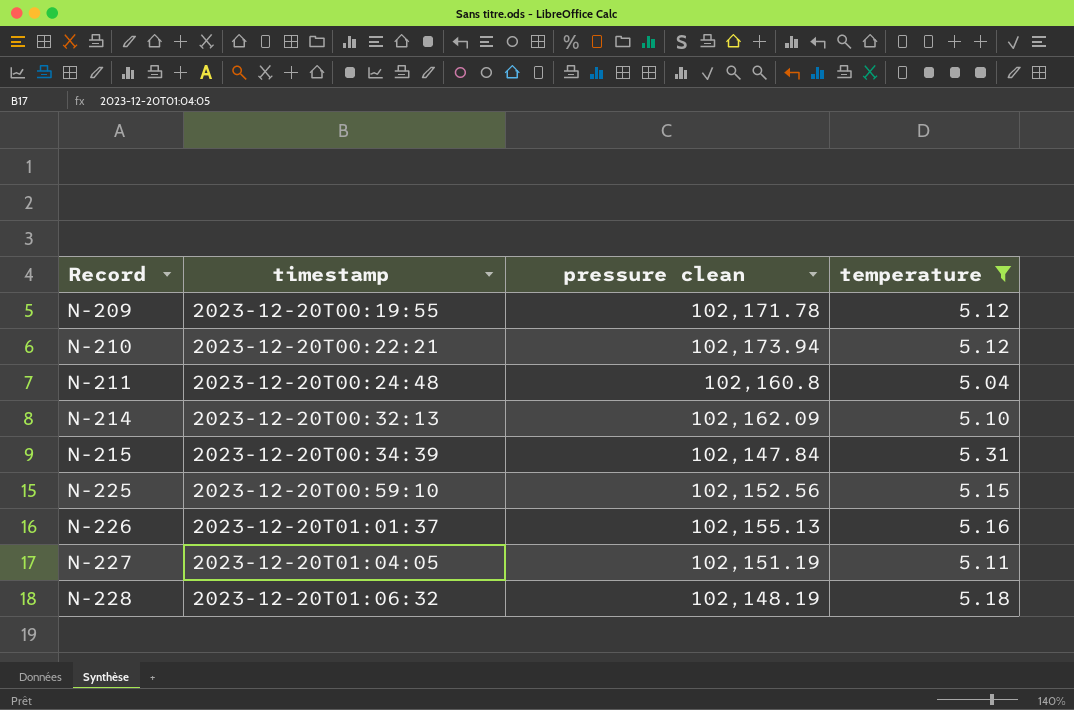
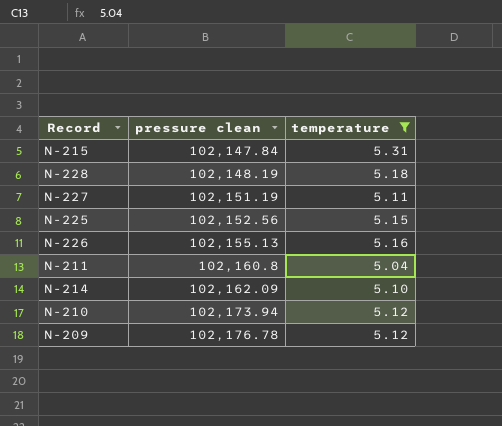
row order: Record ascending -> pressure clean ascending
column timestamp | position: 2 -> none
N-209 | pressure clean: 102,171.78 -> 102,176.78

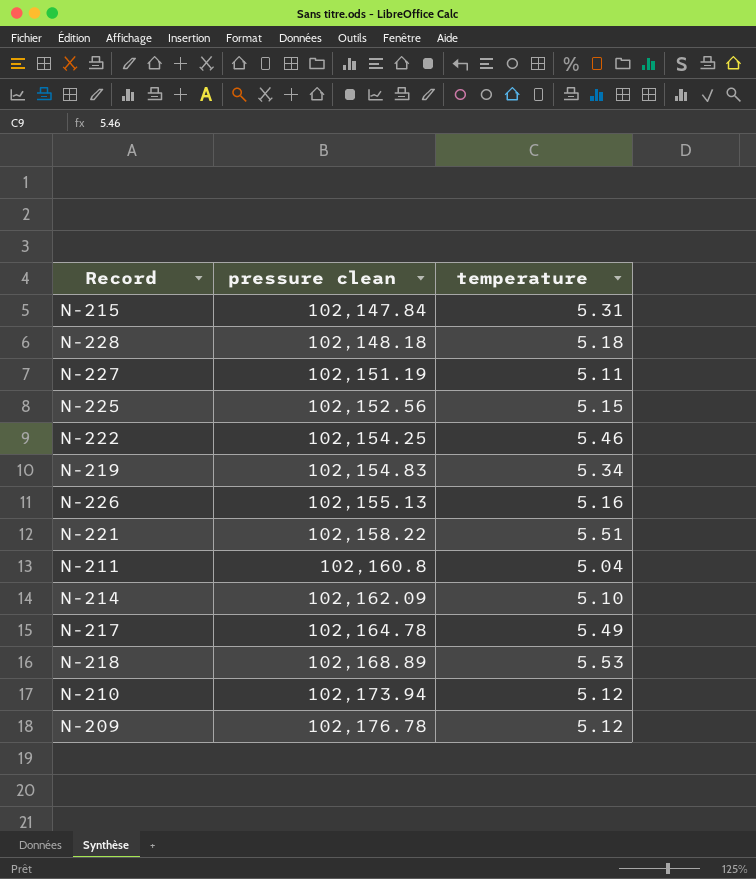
filter: temperature <= 5.31 -> none
N-228 | pressure clean: 102,148.19 -> 102,148.18

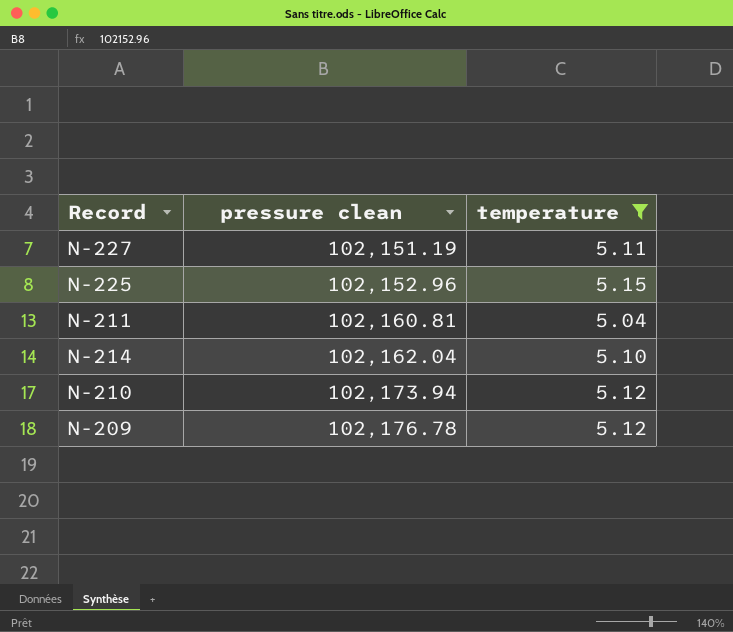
filter: none -> temperature <= 5.15
N-225 | pressure clean: 102,152.56 -> 102,152.96
N-211 | pressure clean: 102,160.8 -> 102,160.81
N-214 | pressure clean: 102,162.09 -> 102,162.04

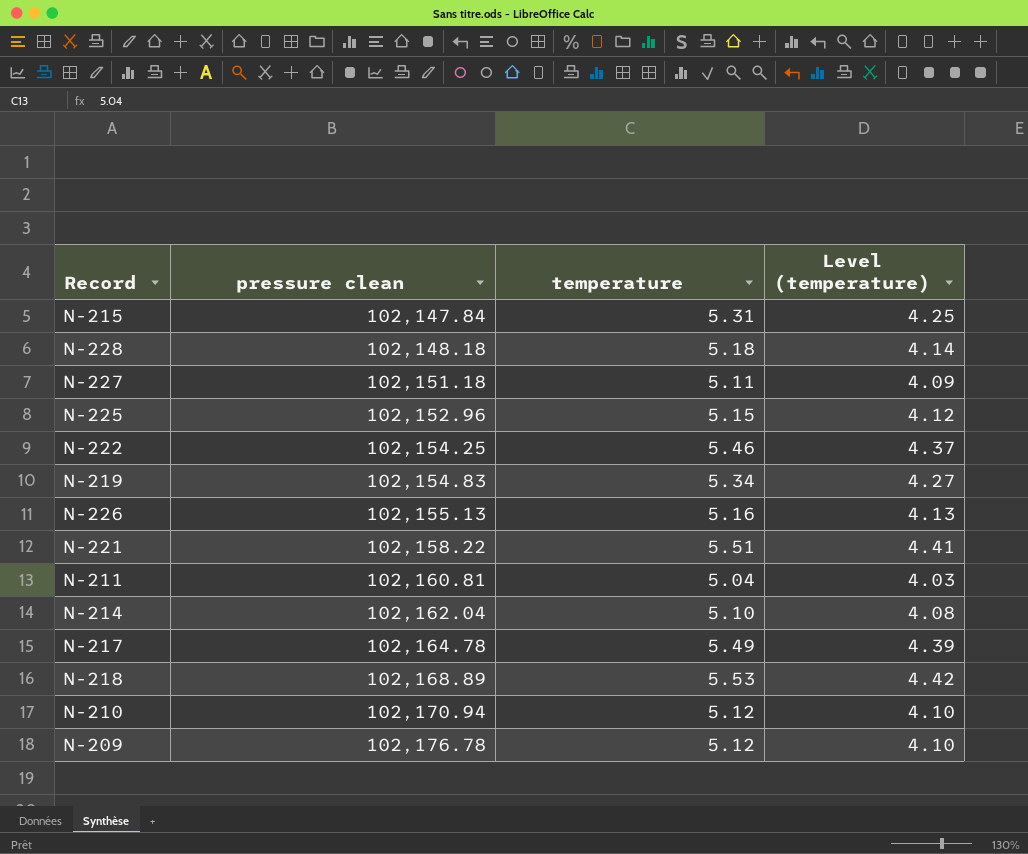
filter: temperature <= 5.15 -> none
column Level (temperature) | formula: none -> [temperature] * 0.8
N-227 | pressure clean: 102,151.19 -> 102,151.18
N-210 | pressure clean: 102,173.94 -> 102,170.94

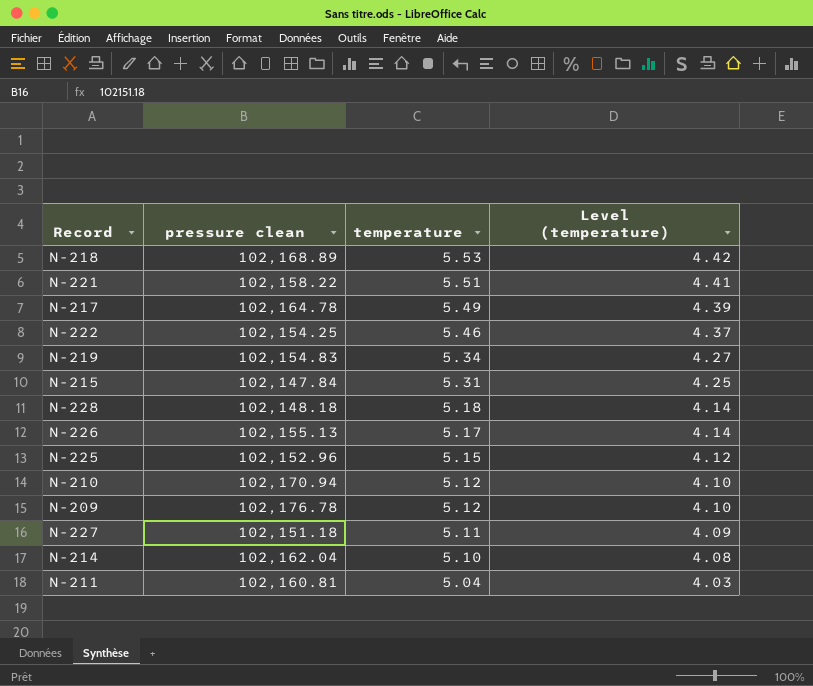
row order: pressure clean ascending -> temperature descending
N-226 | temperature: 5.16 -> 5.17
N-226 | Level (temperature): 4.13 -> 4.14

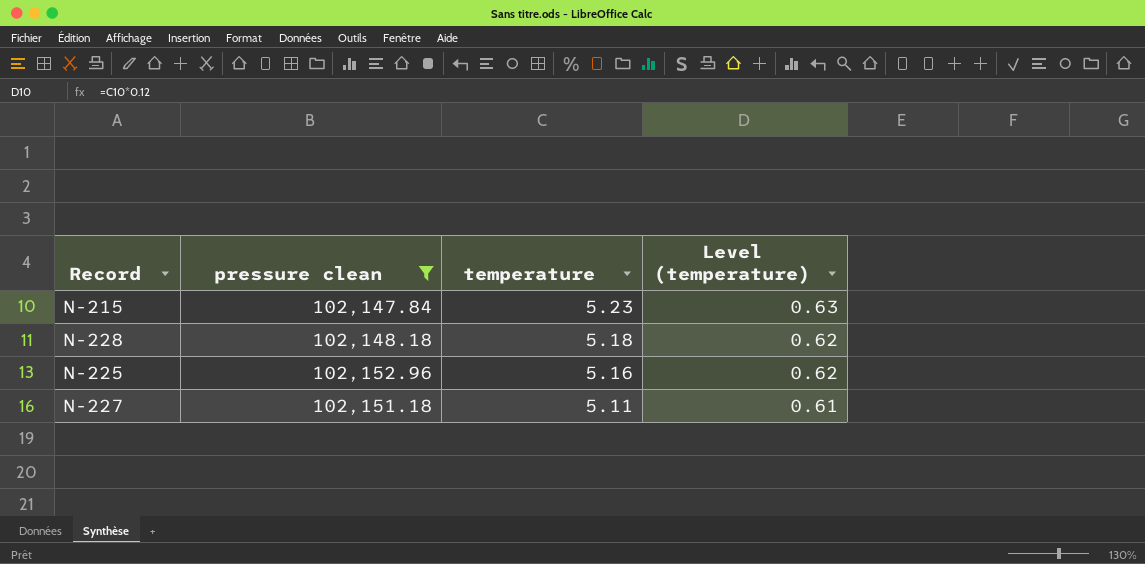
filter: none -> pressure clean <= 102,152.96
column Level (temperature) | formula: [temperature] * 0.8 -> [temperature] * 0.12
N-215 | temperature: 5.31 -> 5.23
N-225 | temperature: 5.15 -> 5.16

